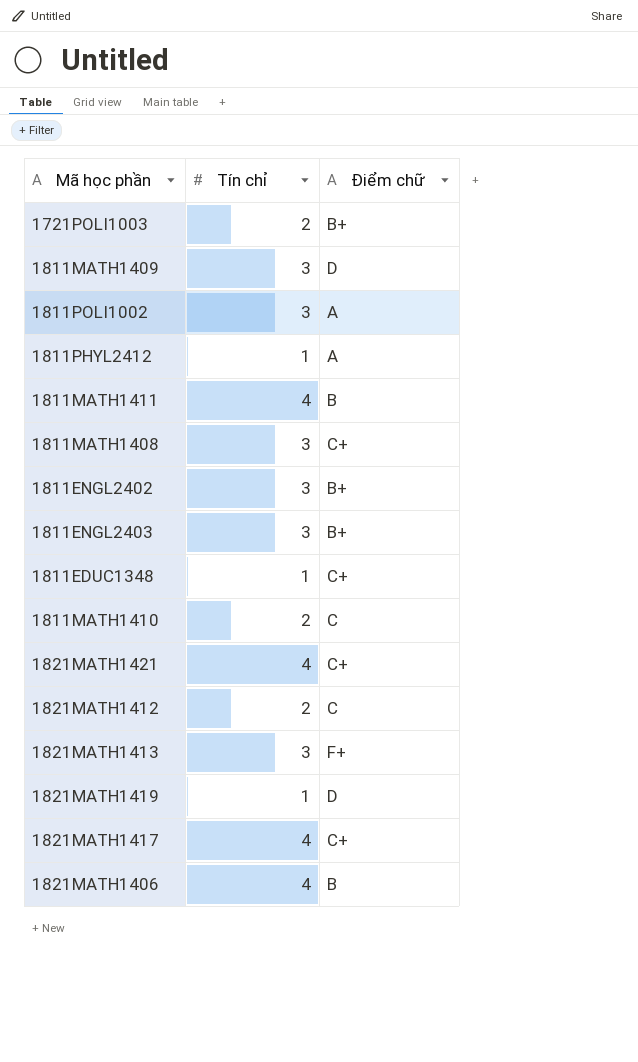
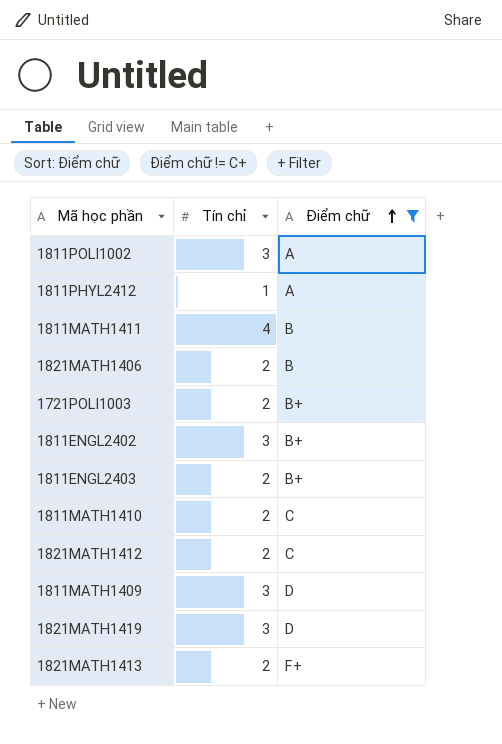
filter: none -> Điểm chữ != C+
row order: none -> Điểm chữ ascending
1821MATH1406 | Tín chỉ: 4 -> 2
1811ENGL2403 | Tín chỉ: 3 -> 2
1821MATH1419 | Tín chỉ: 1 -> 3
1821MATH1413 | Tín chỉ: 3 -> 2

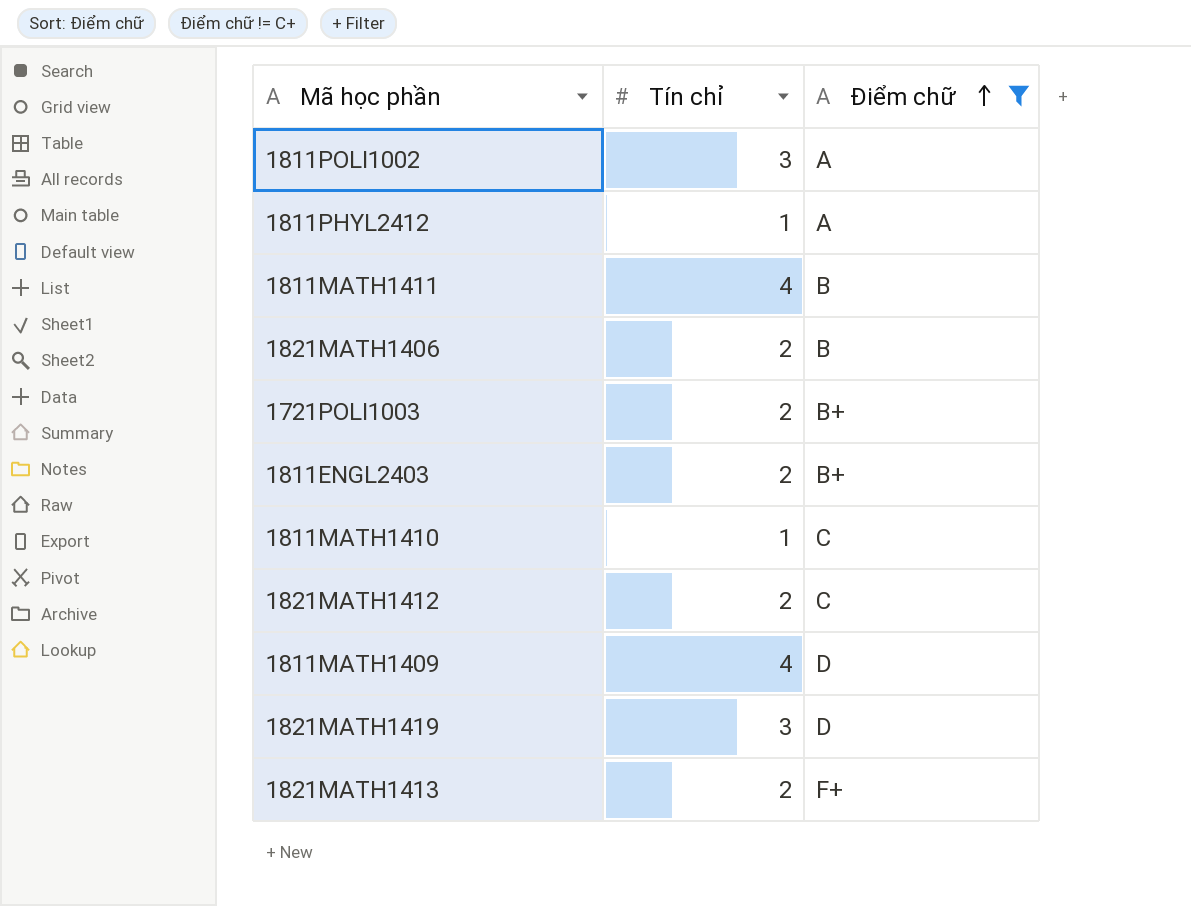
row 1811ENGL2402: 3 | B+ -> none
1811MATH1410 | Tín chỉ: 2 -> 1
1811MATH1409 | Tín chỉ: 3 -> 4

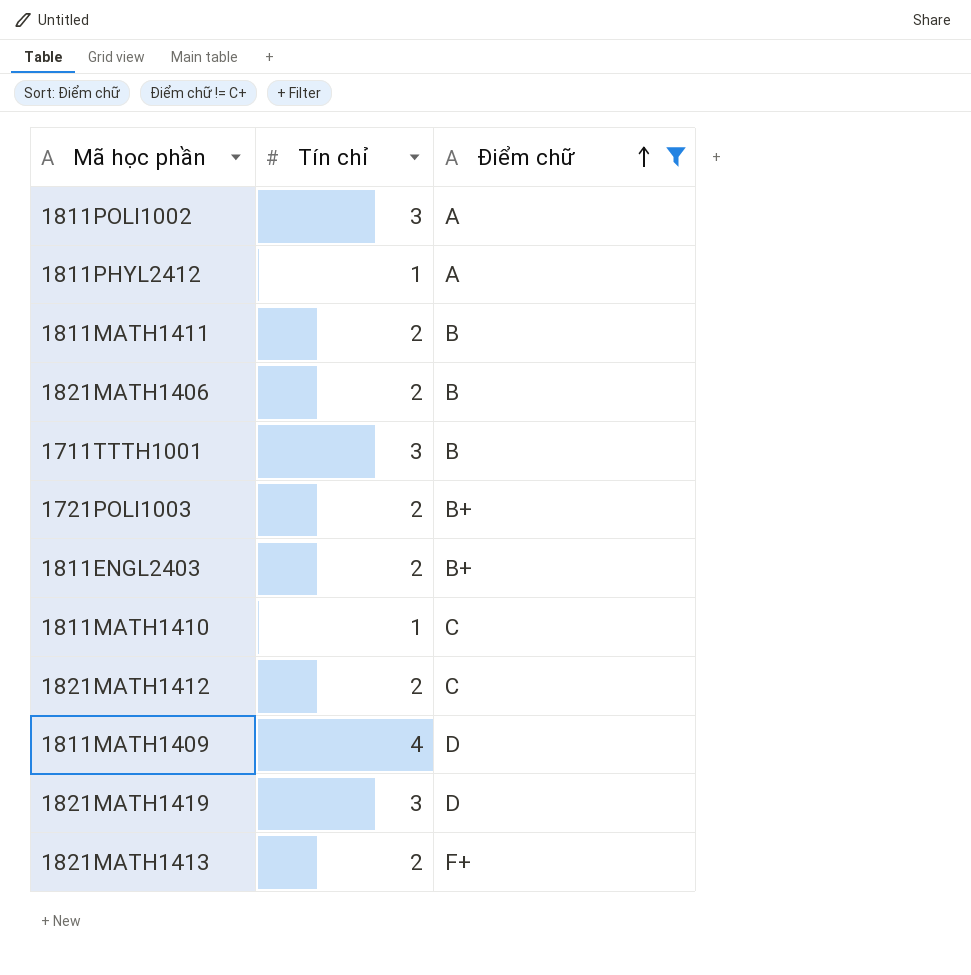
1811MATH1411 | Tín chỉ: 4 -> 2
row 1711TTTH1001: none -> 3 | B

